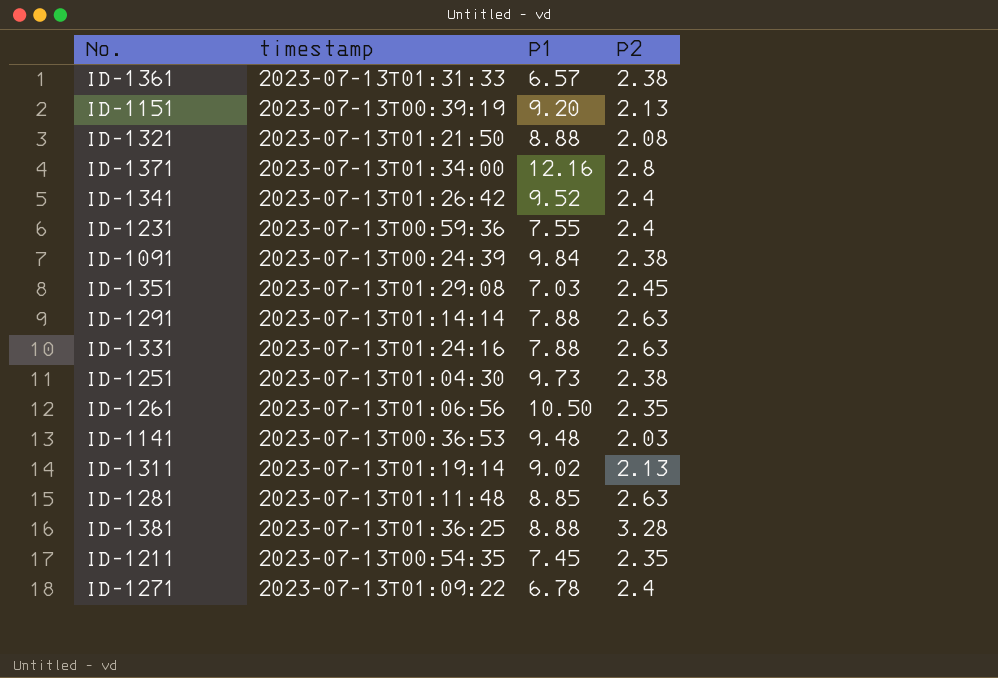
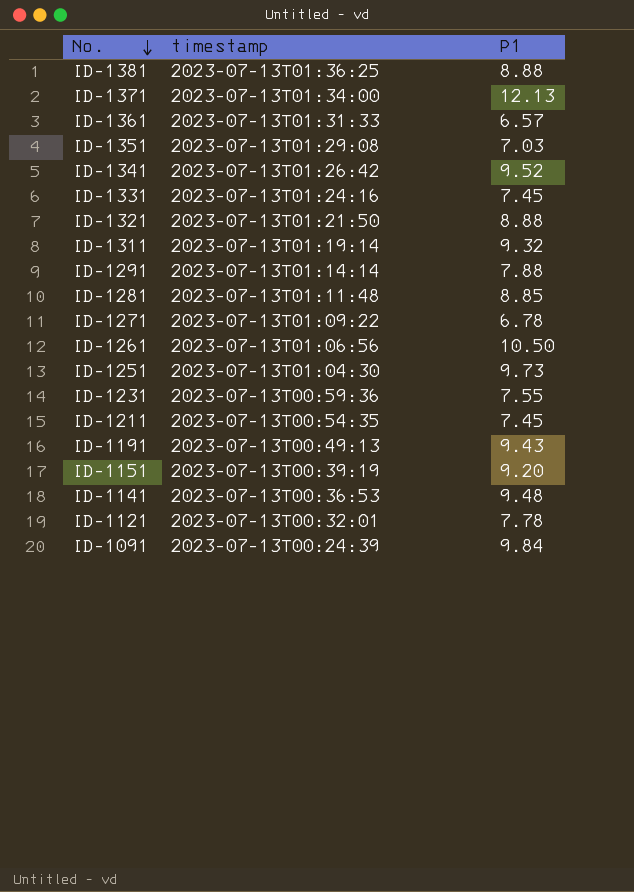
row order: none -> No. descending
column P2 | position: 4 -> none
ID-1371 | P1: 12.16 -> 12.13
ID-1331 | P1: 7.88 -> 7.45
ID-1311 | P1: 9.02 -> 9.32
row ID-1191: none -> 2023-07-13T00:49:13 | 9.43
row ID-1121: none -> 2023-07-13T00:32:01 | 7.78

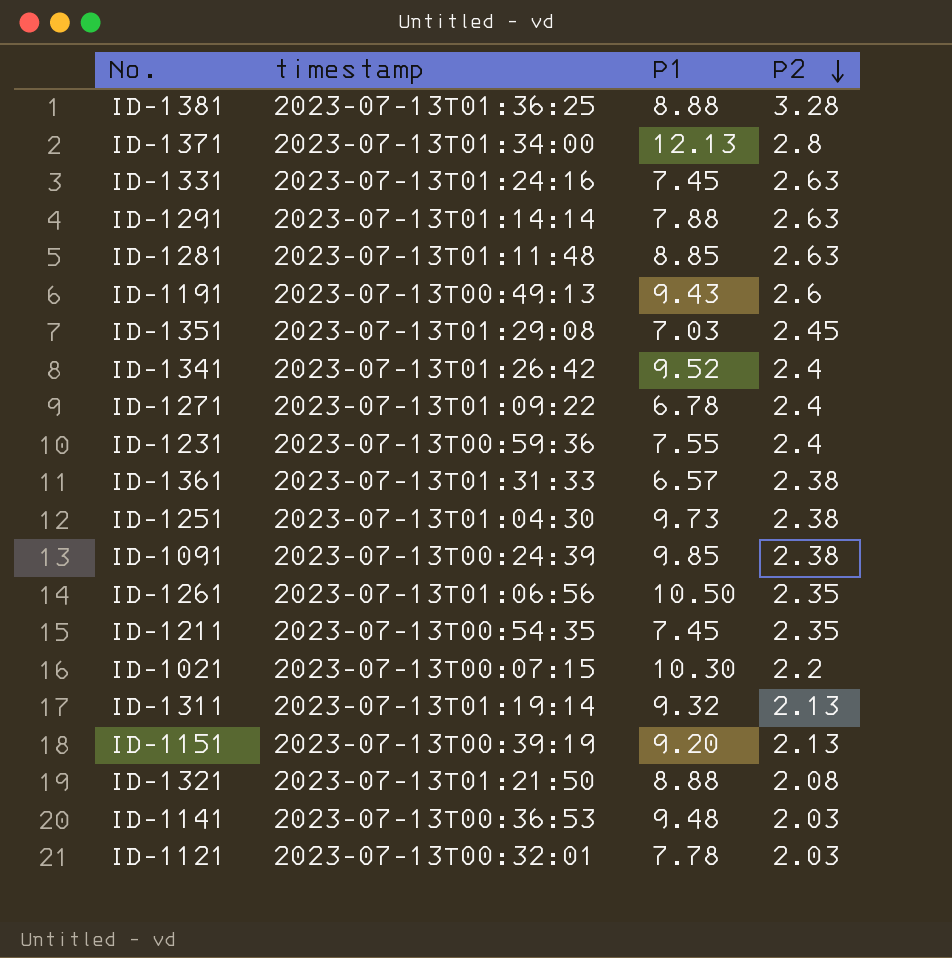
row order: No. descending -> P2 descending
column P2 | position: none -> 4
ID-1091 | P1: 9.84 -> 9.85
row ID-1021: none -> 2023-07-13T00:07:15 | 10.30 | 2.2

